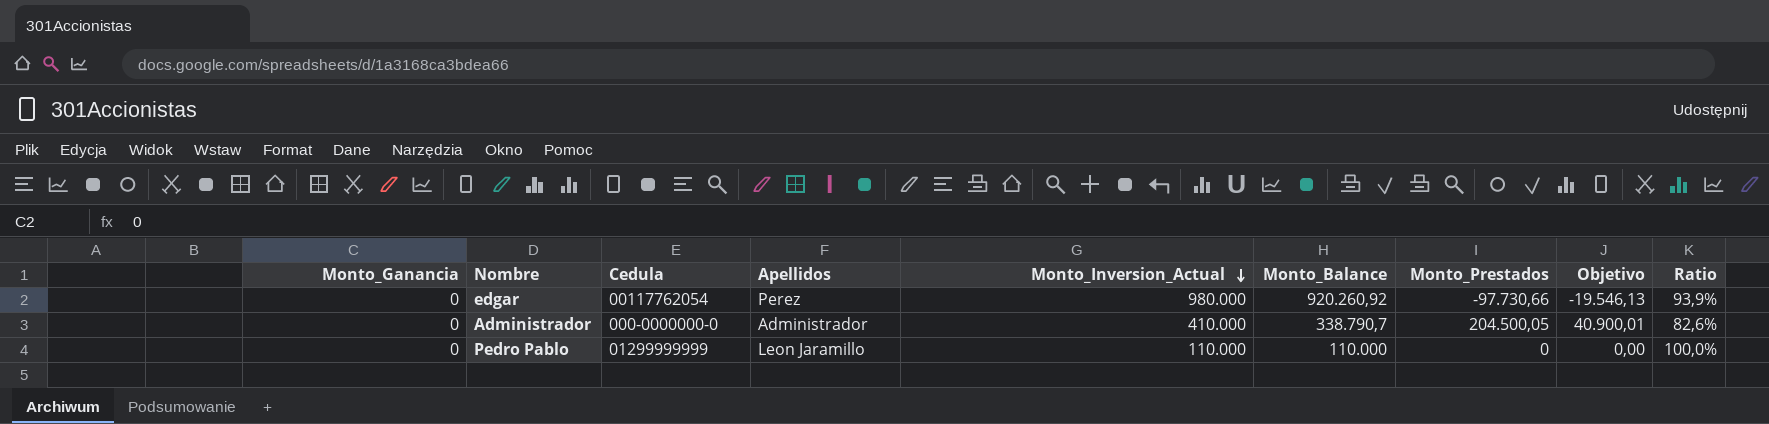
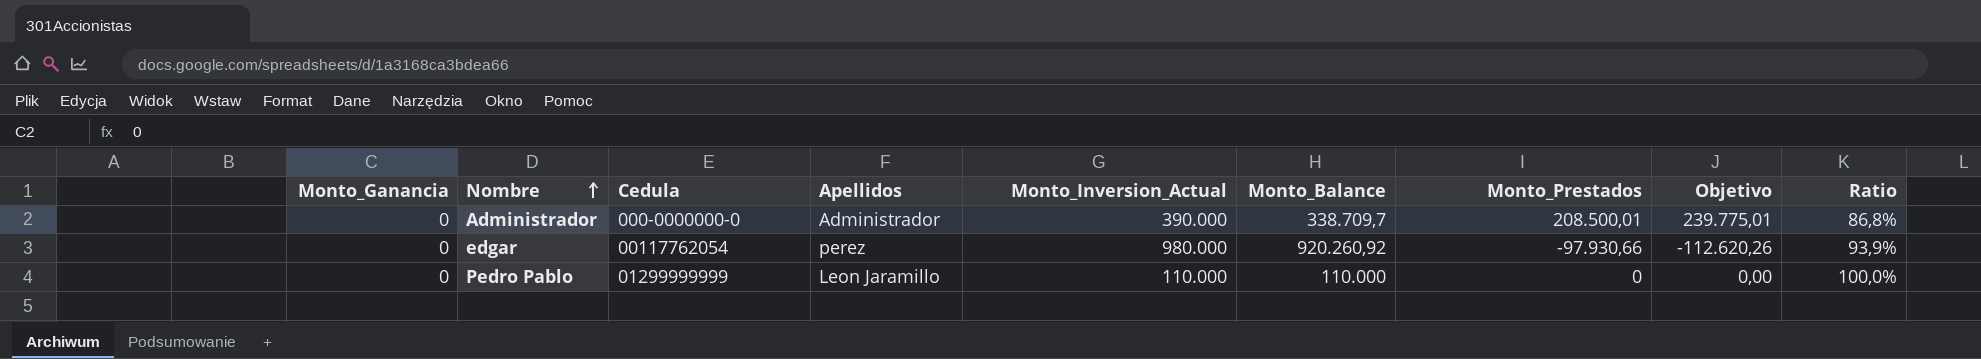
row order: Monto_Inversion_Actual descending -> Nombre ascending
column Objetivo | formula: [Monto_Prestados] * 0,2 -> [Monto_Prestados] * 1,15
Administrador | Monto_Inversion_Actual: 410.000 -> 390.000
Administrador | Monto_Balance: 338.790,7 -> 338.709,7
Administrador | Monto_Prestados: 204.500,05 -> 208.500,01
Administrador | Ratio: 82,6% -> 86,8%
edgar | Apellidos: Perez -> perez
edgar | Monto_Prestados: -97.730,66 -> -97.930,66

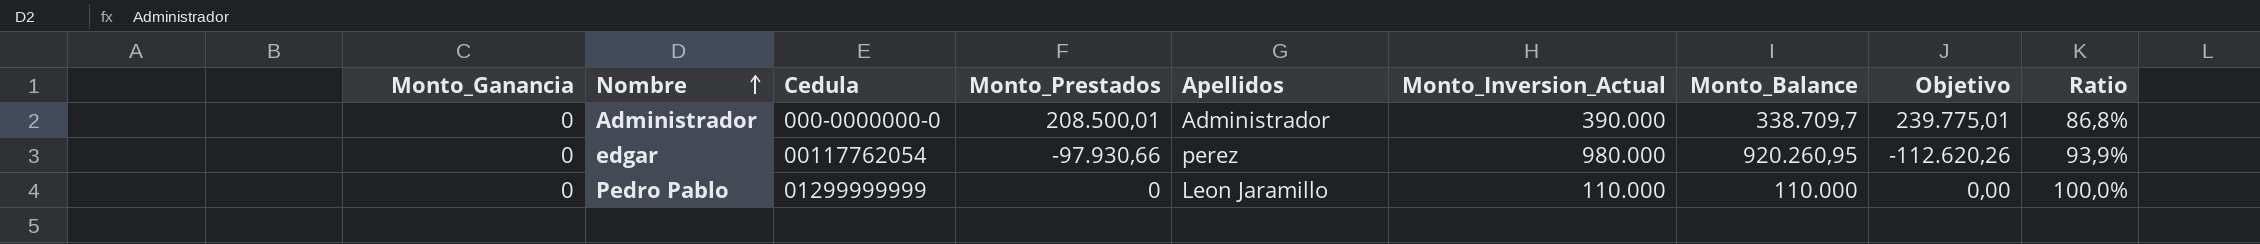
column Monto_Prestados | position: 7 -> 4
edgar | Monto_Balance: 920.260,92 -> 920.260,95

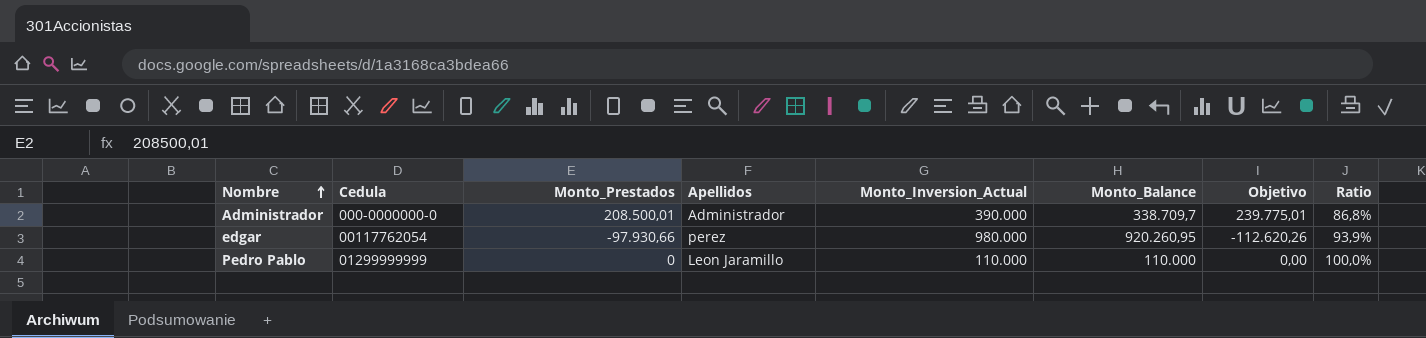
column Monto_Ganancia | position: 1 -> none

